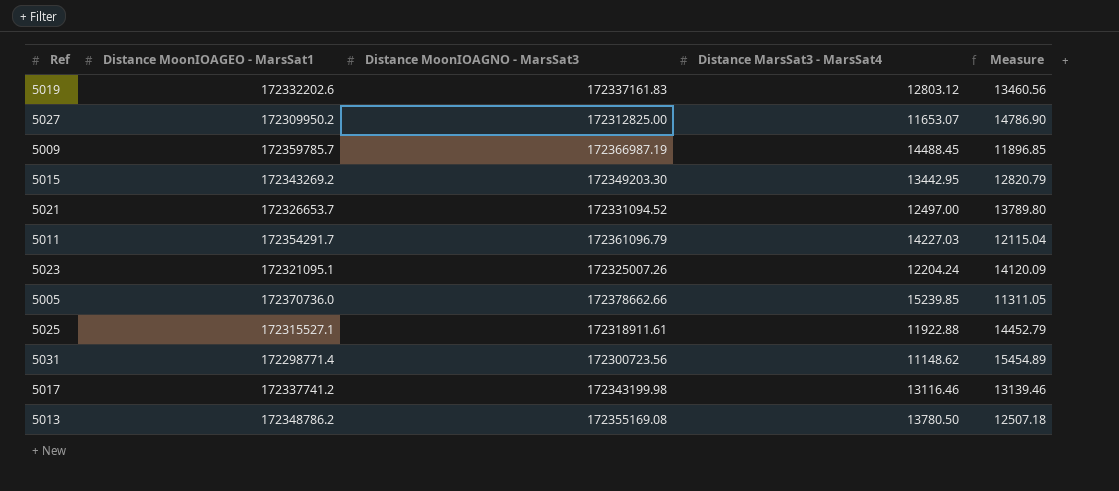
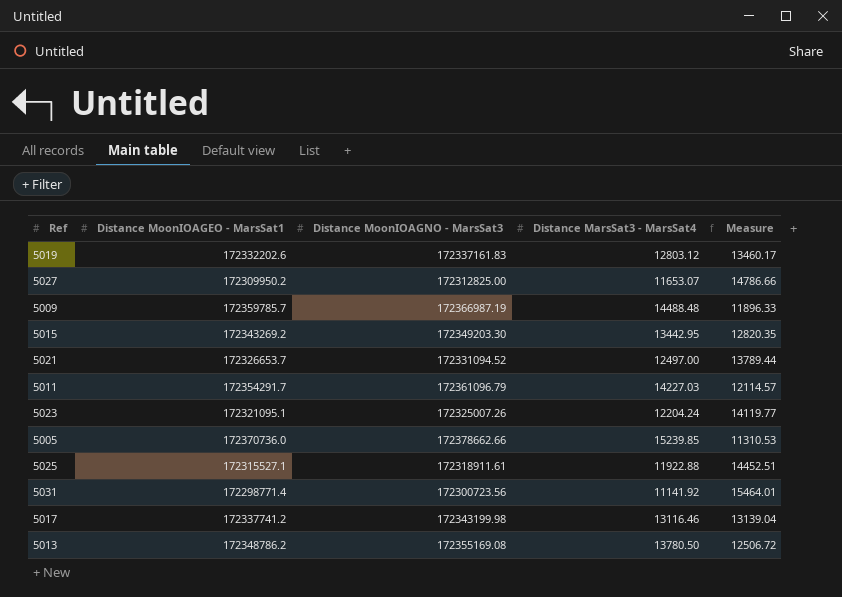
column Measure | formula: [Distance MoonIOAGNO - MarsSat3] / [Distance MarsSat3 - MarsSat4] -> [Distance MoonIOAGEO - MarsSat1] / [Distance MarsSat3 - MarsSat4]
5009 | Distance MarsSat3 - MarsSat4: 14488.45 -> 14488.48
5031 | Distance MarsSat3 - MarsSat4: 11148.62 -> 11141.92

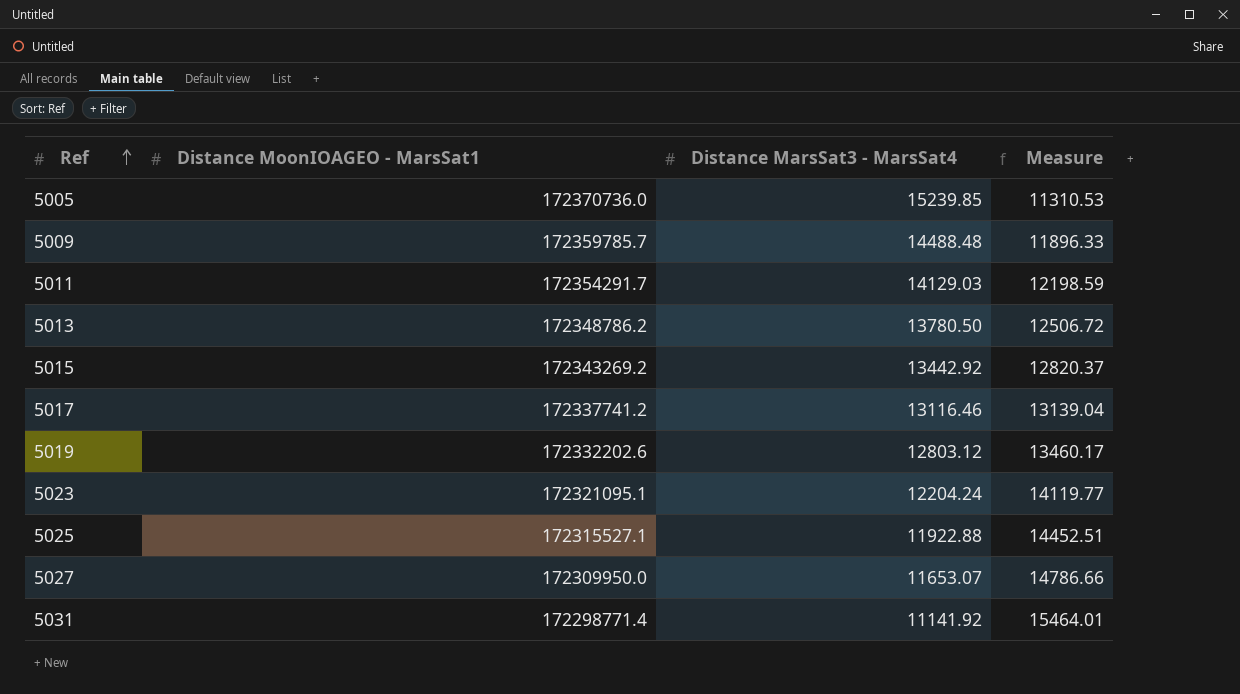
row order: none -> Ref ascending
column Distance MoonIOAGNO - MarsSat3 | position: 3 -> none
row 5021: 172326653.7 | 172331094.52 | 12497.00 | 13789.44 -> none
5011 | Distance MarsSat3 - MarsSat4: 14227.03 -> 14129.03
5011 | Measure: 12114.57 -> 12198.59
5015 | Distance MarsSat3 - MarsSat4: 13442.95 -> 13442.92
5015 | Measure: 12820.35 -> 12820.37
5027 | Distance MoonIOAGEO - MarsSat1: 172309950.2 -> 172309950.0

